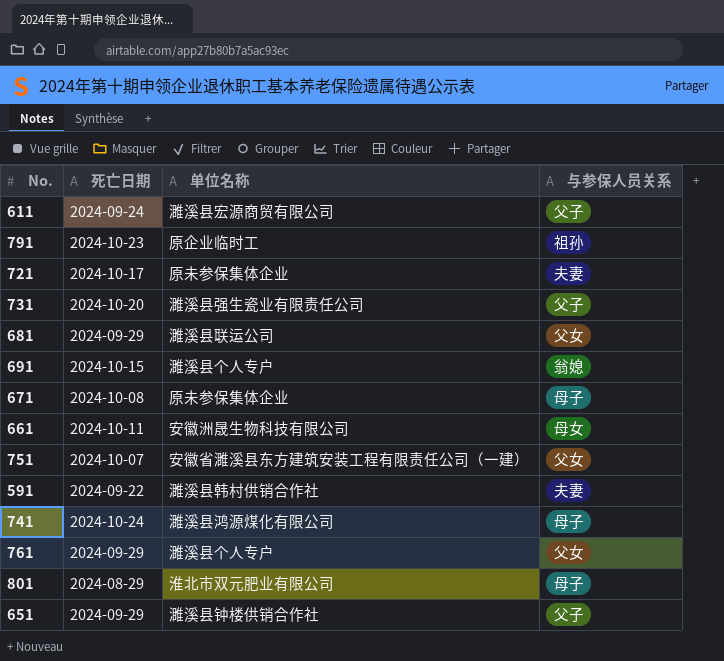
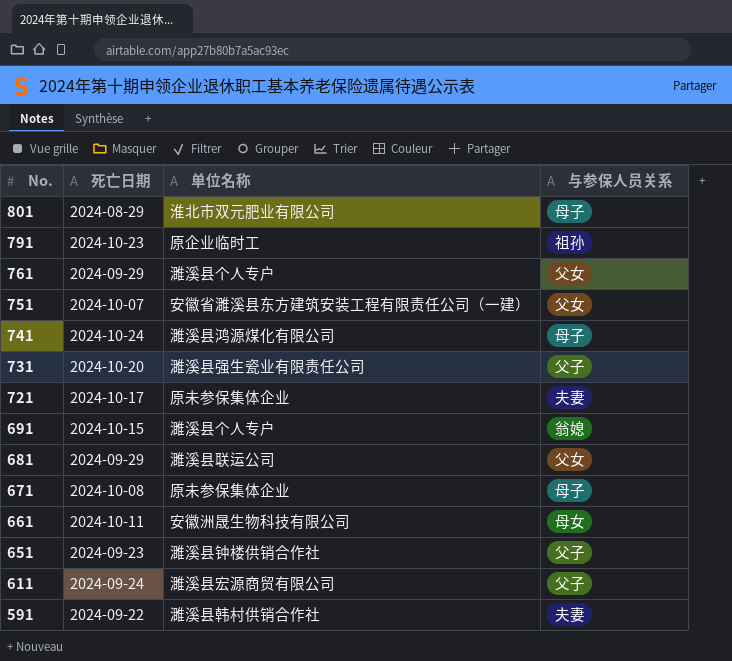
row order: none -> No. descending
651 | 死亡日期: 2024-09-29 -> 2024-09-23

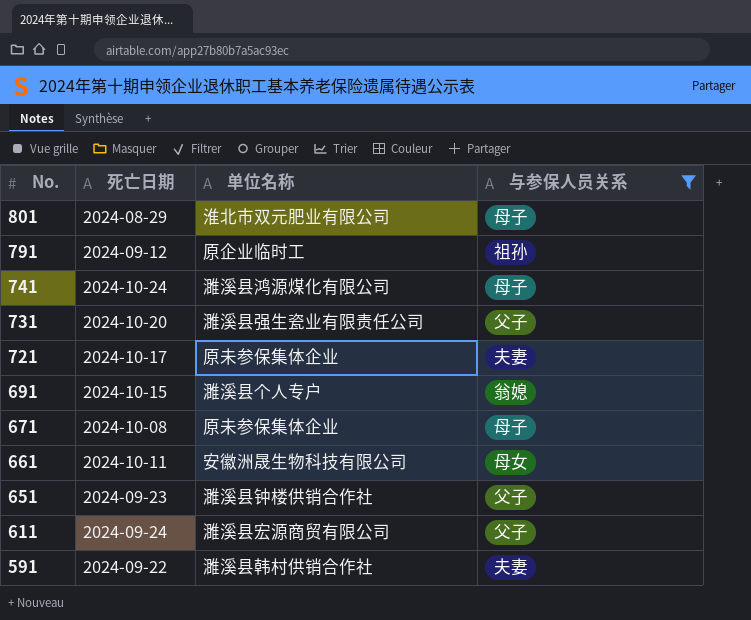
filter: none -> 与参保人员关系 != 父女
791 | 死亡日期: 2024-10-23 -> 2024-09-12

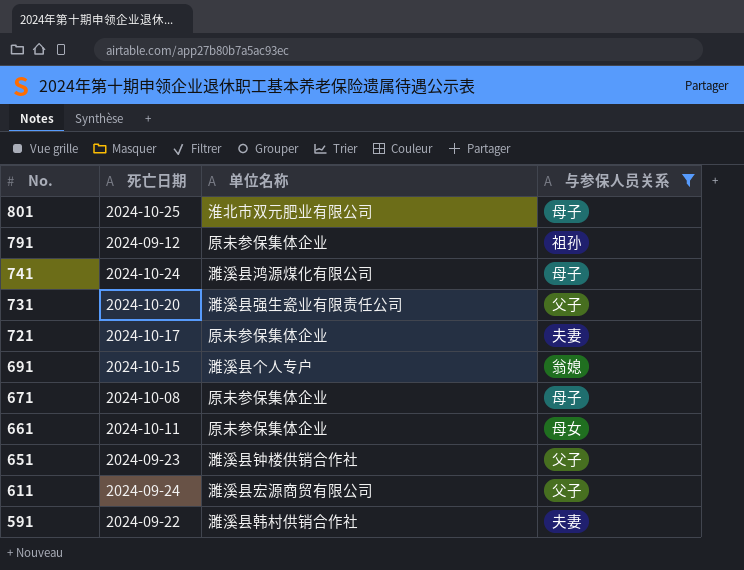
801 | 死亡日期: 2024-08-29 -> 2024-10-25
791 | 单位名称: 原企业临时工 -> 原未参保集体企业
661 | 单位名称: 安徽洲晟生物科技有限公司 -> 原未参保集体企业

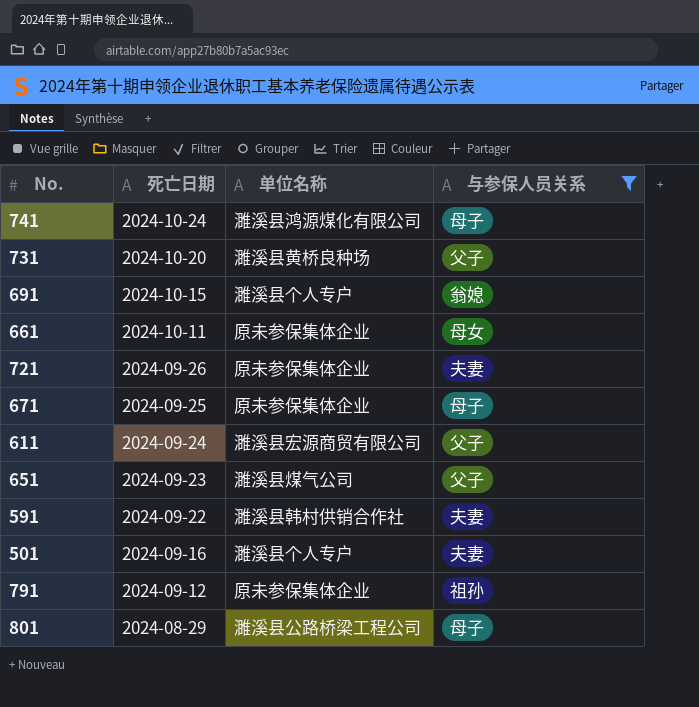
row order: No. descending -> 死亡日期 descending
731 | 单位名称: 濉溪县强生瓷业有限责任公司 -> 濉溪县黄桥良种场
721 | 死亡日期: 2024-10-17 -> 2024-09-26
671 | 死亡日期: 2024-10-08 -> 2024-09-25
651 | 单位名称: 濉溪县钟楼供销合作社 -> 濉溪县煤气公司
row 501: none -> 2024-09-16 | 濉溪县个人专户 | 夫妻
801 | 死亡日期: 2024-10-25 -> 2024-08-29
801 | 单位名称: 淮北市双元肥业有限公司 -> 濉溪县公路桥梁工程公司

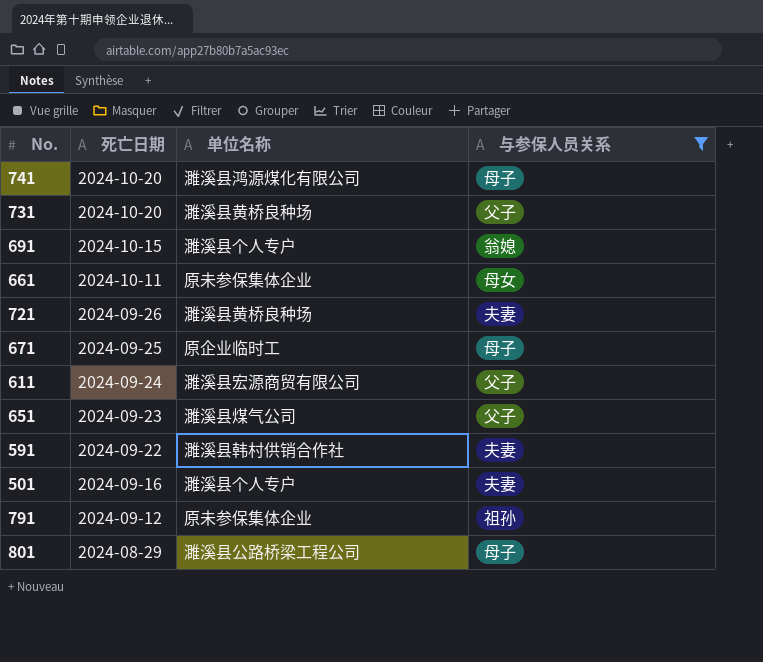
741 | 死亡日期: 2024-10-24 -> 2024-10-20
721 | 单位名称: 原未参保集体企业 -> 濉溪县黄桥良种场
671 | 单位名称: 原未参保集体企业 -> 原企业临时工

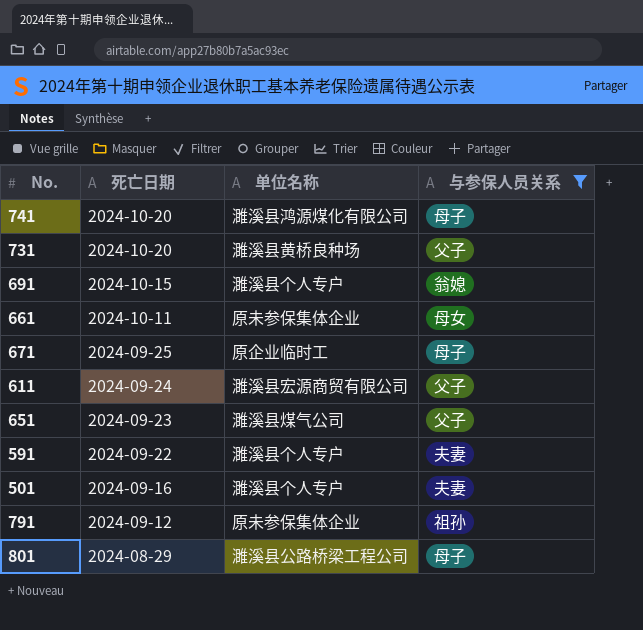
row 721: 2024-09-26 | 濉溪县黄桥良种场 | 夫妻 -> none
591 | 单位名称: 濉溪县韩村供销合作社 -> 濉溪县个人专户

